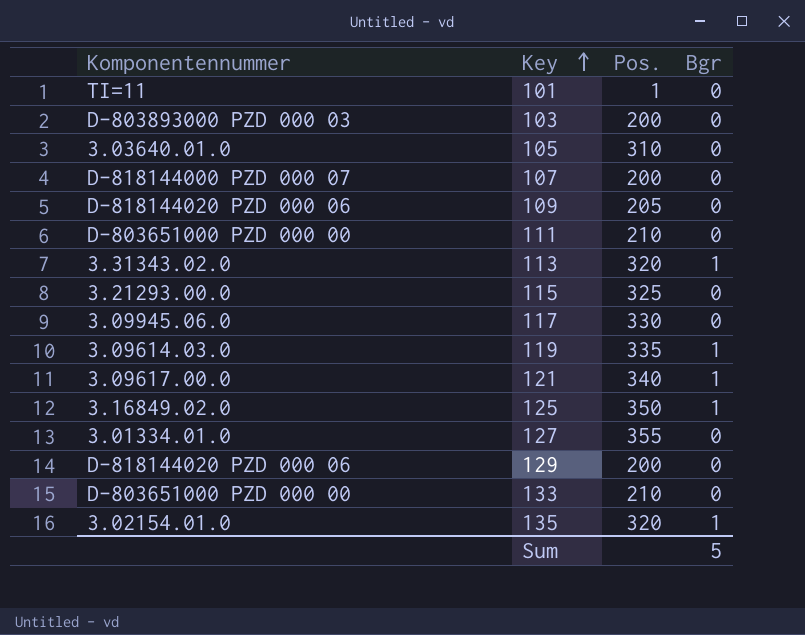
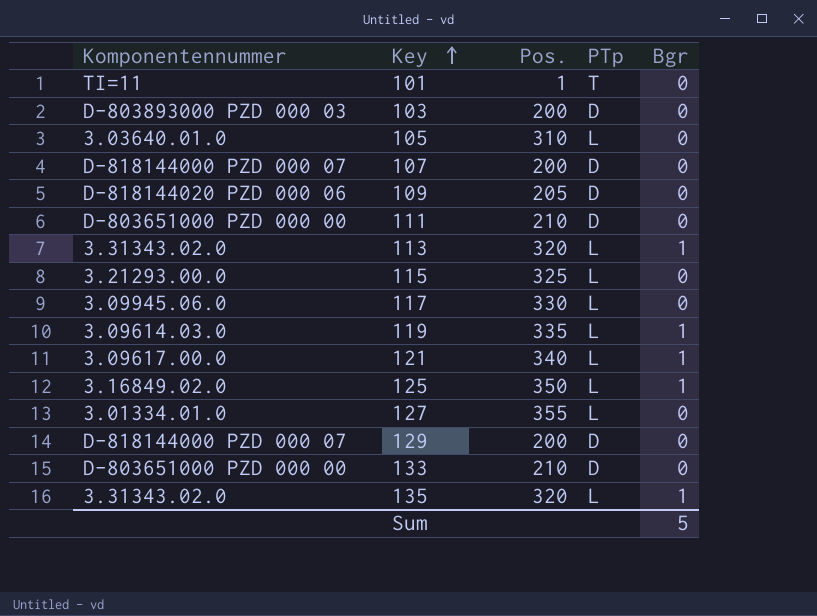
column PTp | position: none -> 4
129 | Komponentennummer: D-818144020 PZD 000 06 -> D-818144000 PZD 000 07
135 | Komponentennummer: 3.02154.01.0 -> 3.31343.02.0

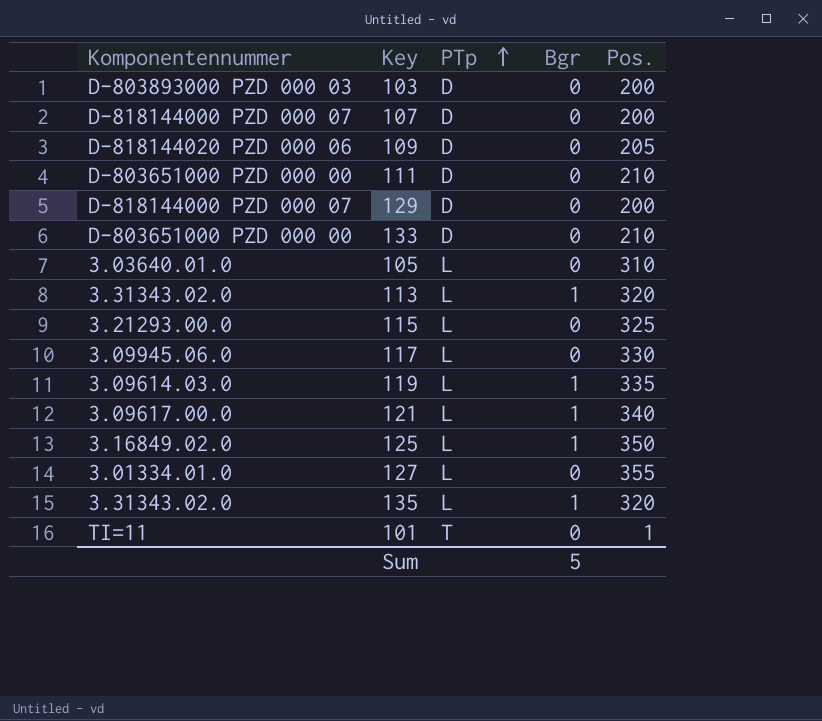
row order: Key ascending -> PTp ascending
column Pos. | position: 3 -> 5

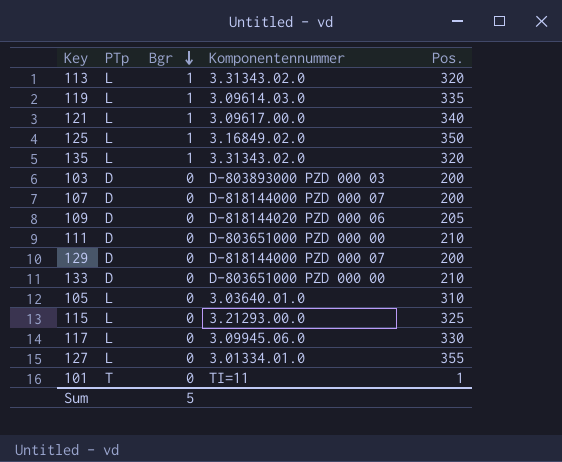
row order: PTp ascending -> Bgr descending
column Komponentennummer | position: 1 -> 4

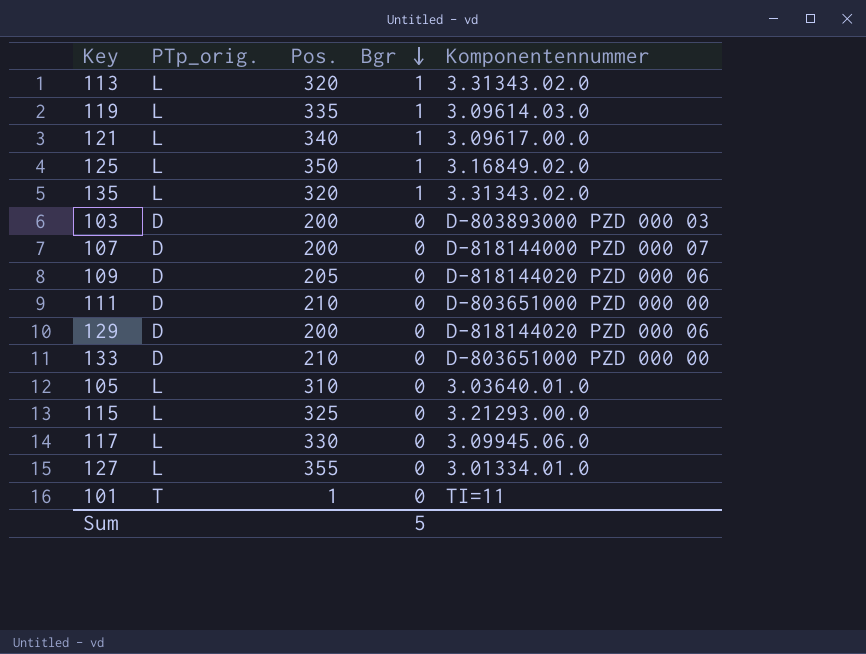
column name: PTp -> PTp_orig.
column Pos. | position: 5 -> 3
129 | Komponentennummer: D-818144000 PZD 000 07 -> D-818144020 PZD 000 06

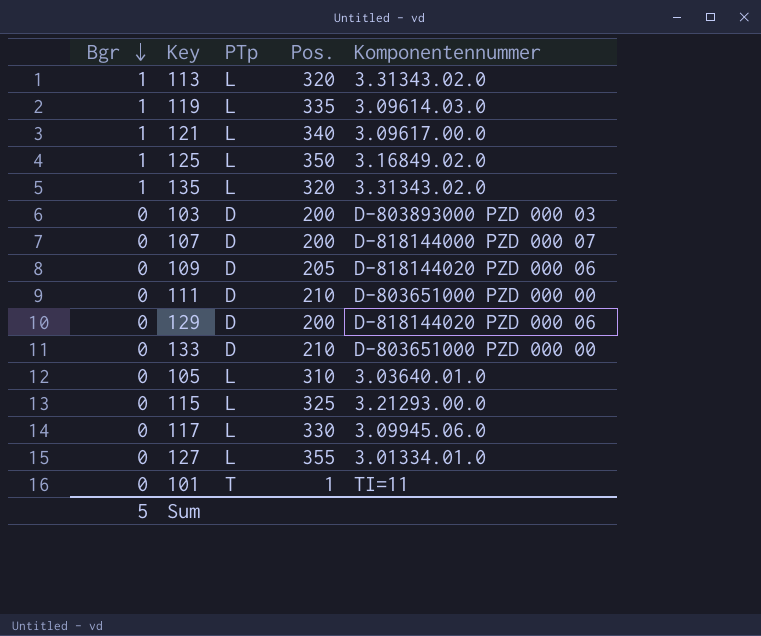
column Bgr | position: 4 -> 1
column name: PTp_orig. -> PTp

